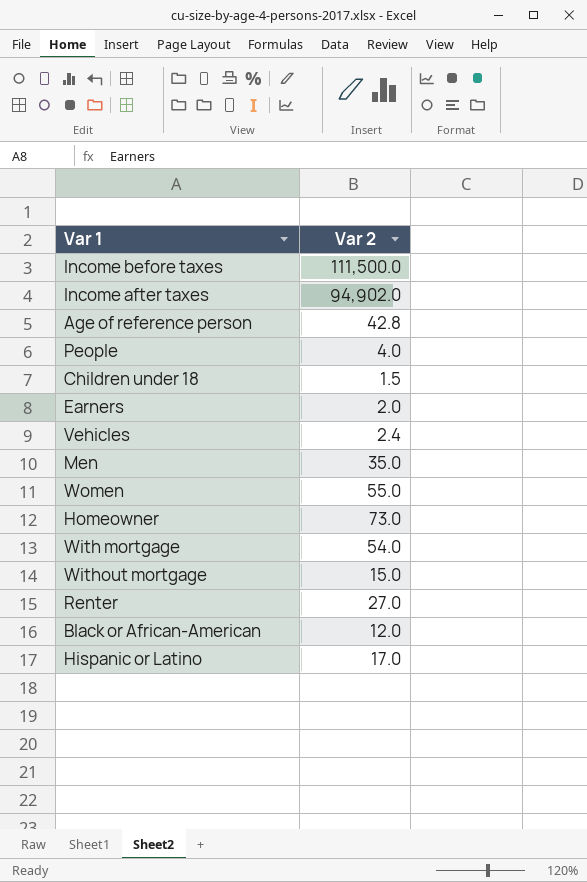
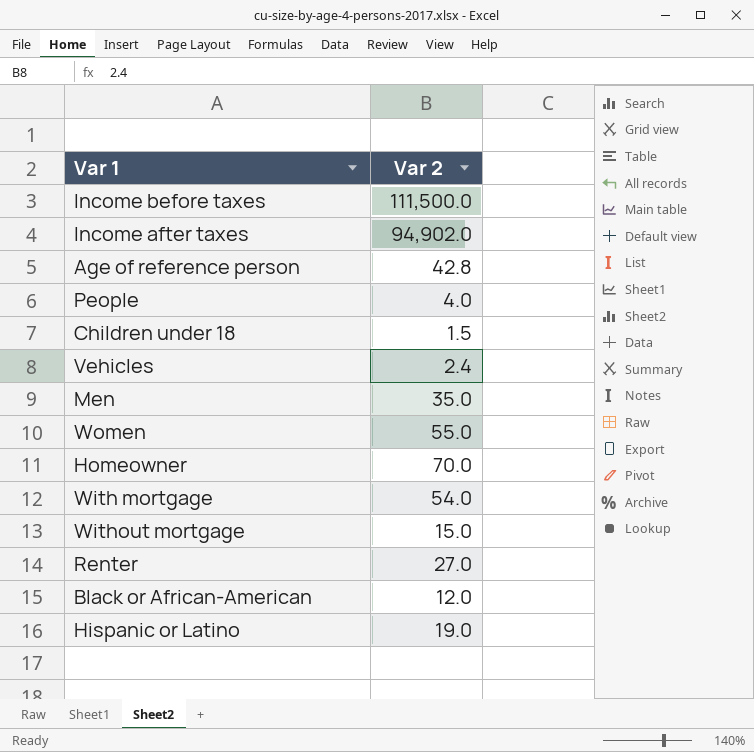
row Earners: 2.0 -> none
Homeowner | Var 2: 73.0 -> 70.0
Hispanic or Latino | Var 2: 17.0 -> 19.0

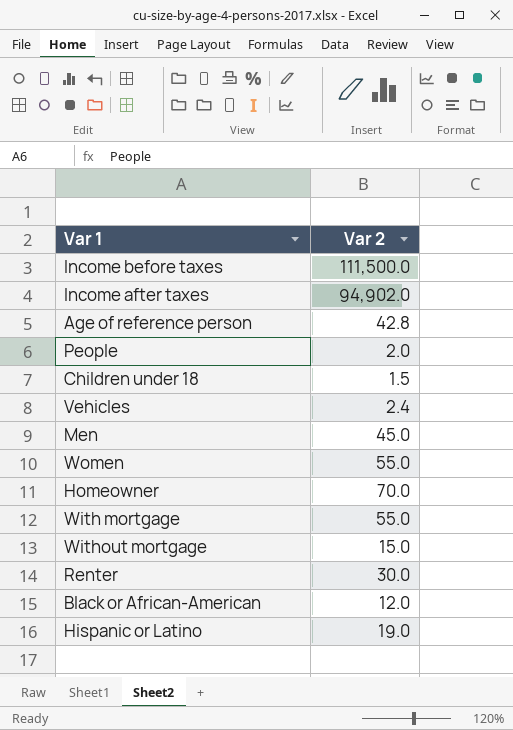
People | Var 2: 4.0 -> 2.0
Men | Var 2: 35.0 -> 45.0
With mortgage | Var 2: 54.0 -> 55.0
Renter | Var 2: 27.0 -> 30.0

